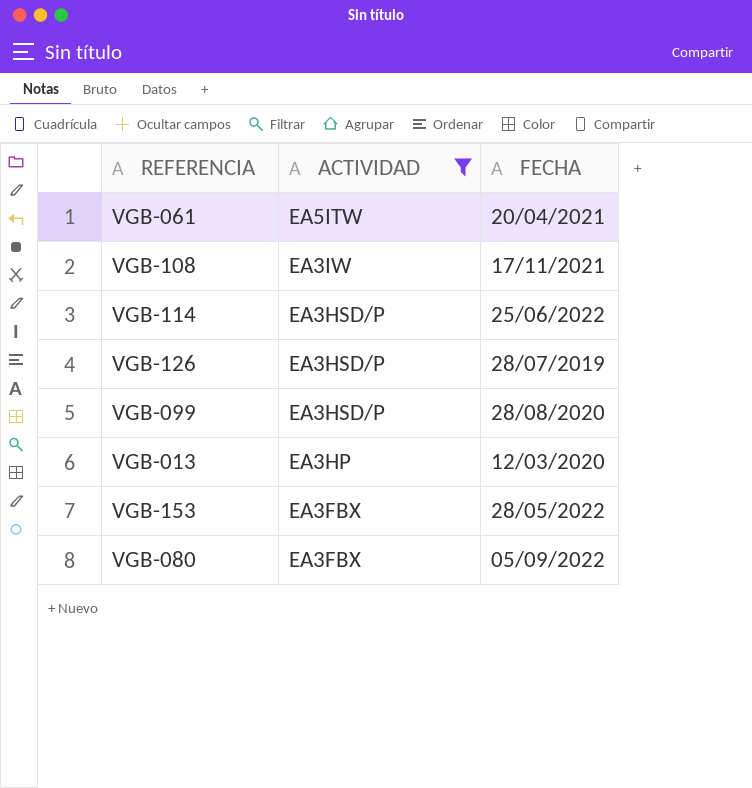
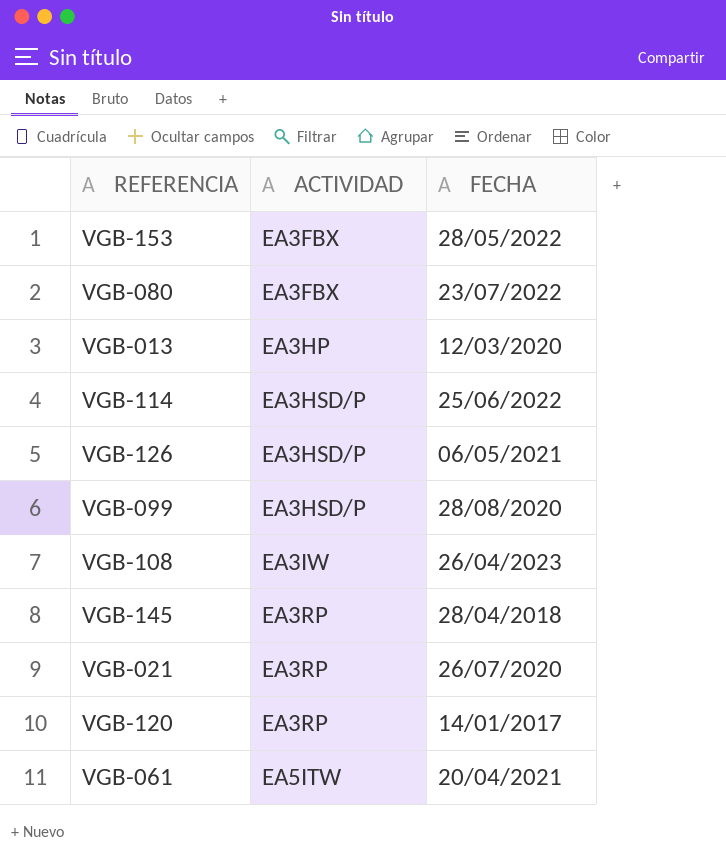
filter: ACTIVIDAD != EA3RP -> none
row order: ACTIVIDAD descending -> ACTIVIDAD ascending
VGB-080 | FECHA: 05/09/2022 -> 23/07/2022
VGB-126 | FECHA: 28/07/2019 -> 06/05/2021
VGB-108 | FECHA: 17/11/2021 -> 26/04/2023

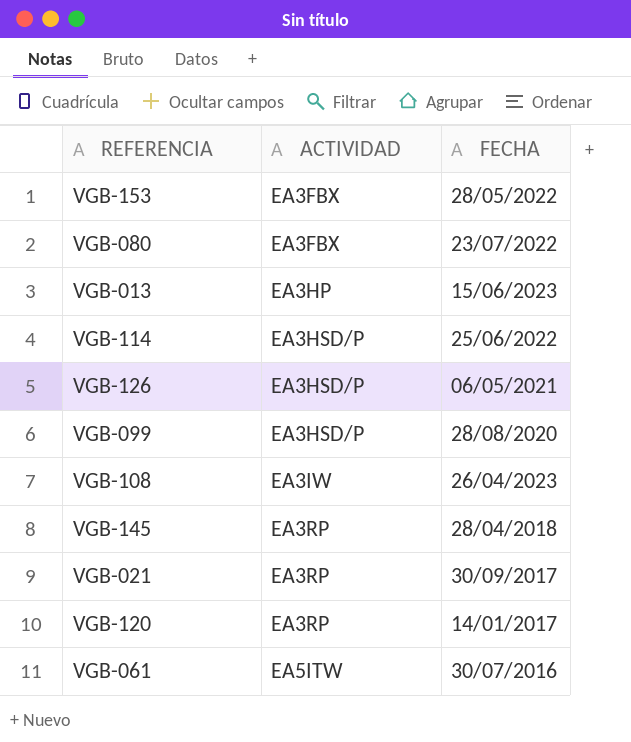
VGB-013 | FECHA: 12/03/2020 -> 15/06/2023
VGB-021 | FECHA: 26/07/2020 -> 30/09/2017
VGB-061 | FECHA: 20/04/2021 -> 30/07/2016

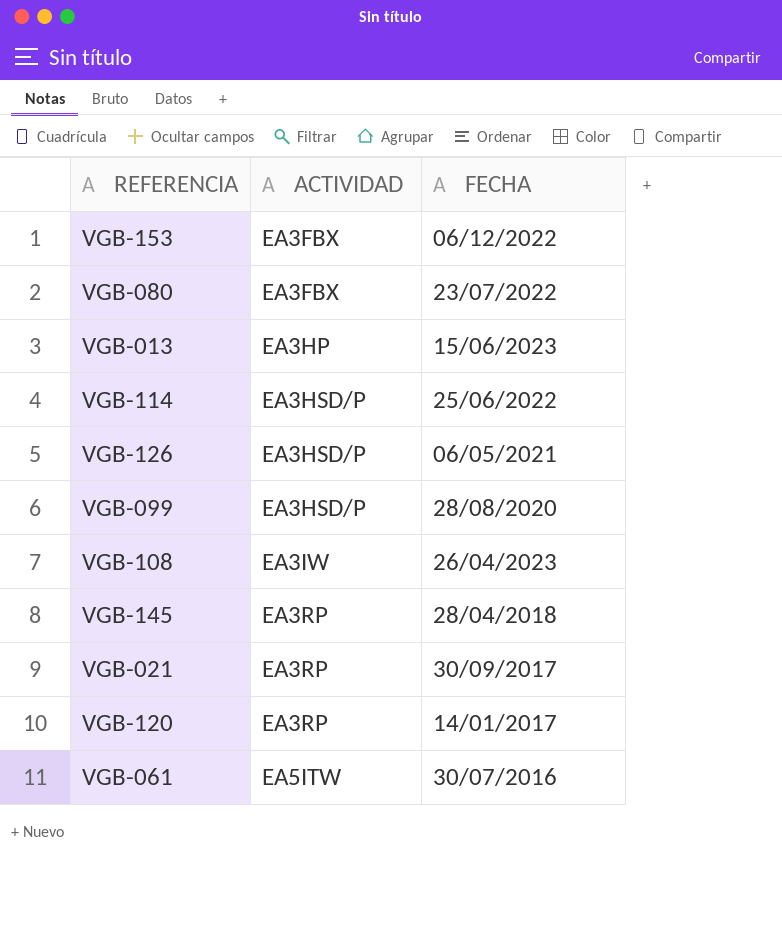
VGB-153 | FECHA: 28/05/2022 -> 06/12/2022

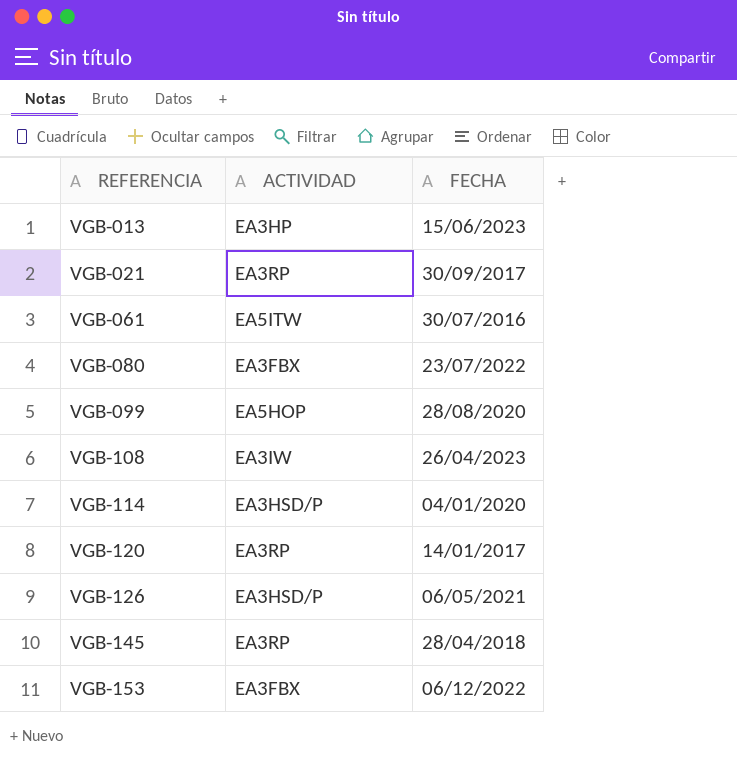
row order: ACTIVIDAD ascending -> REFERENCIA ascending
VGB-099 | ACTIVIDAD: EA3HSD/P -> EA5HOP
VGB-114 | FECHA: 25/06/2022 -> 04/01/2020

